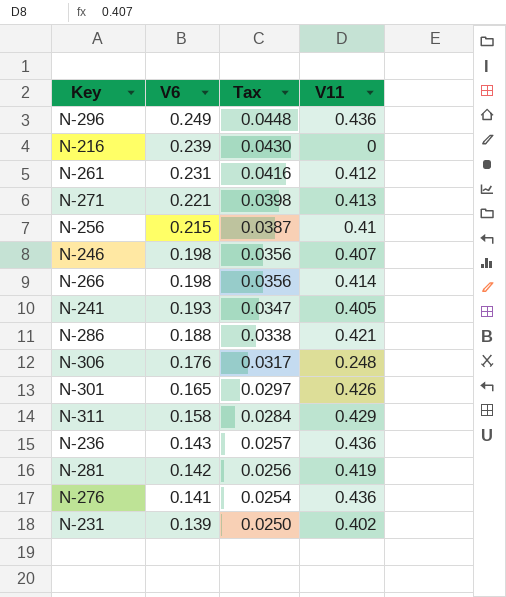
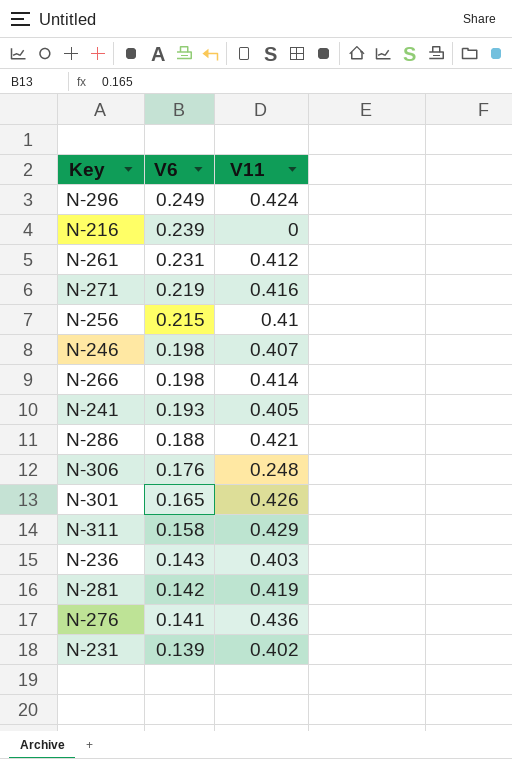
column Tax | formula: [V6] * 0.18 -> none
N-296 | V11: 0.436 -> 0.424
N-271 | V6: 0.221 -> 0.219
N-271 | V11: 0.413 -> 0.416
N-236 | V11: 0.436 -> 0.403

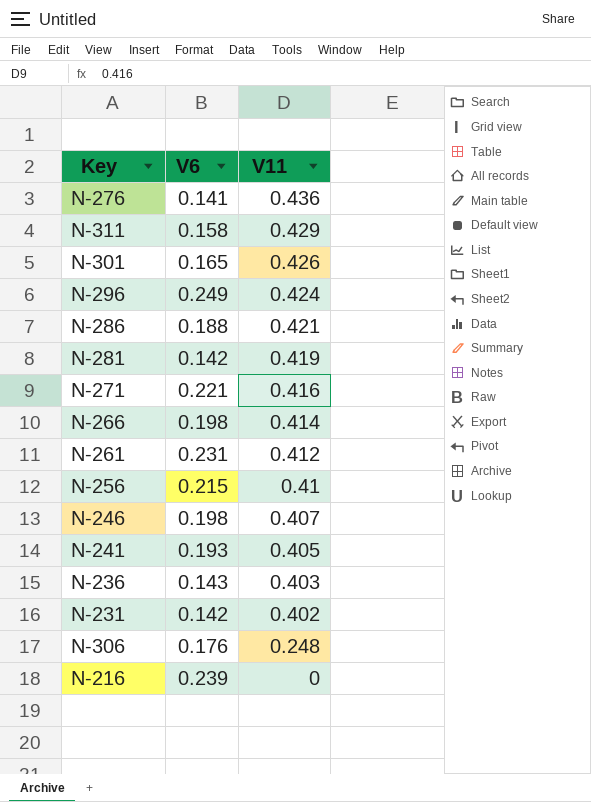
row order: V6 descending -> V11 descending
N-271 | V6: 0.219 -> 0.221
N-231 | V6: 0.139 -> 0.142

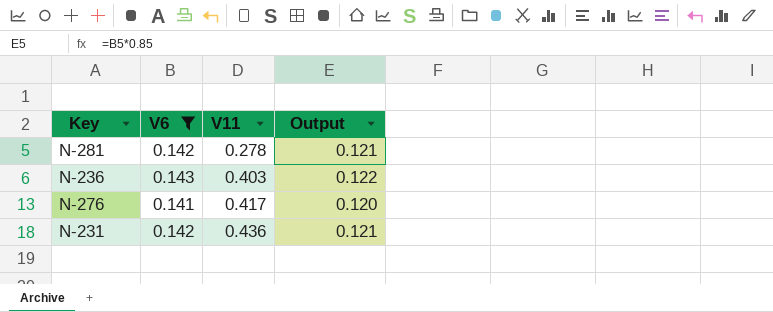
filter: none -> V6 <= 0.143
row order: V11 descending -> V11 ascending
column Output | formula: none -> [V6] * 0.85
N-281 | V11: 0.419 -> 0.278
N-276 | V11: 0.436 -> 0.417
N-231 | V11: 0.402 -> 0.436

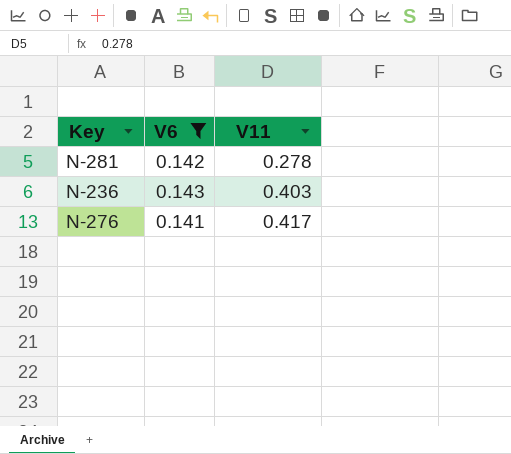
column Output | formula: [V6] * 0.85 -> none
row N-231: 0.142 | 0.436 | 0.121 -> none

